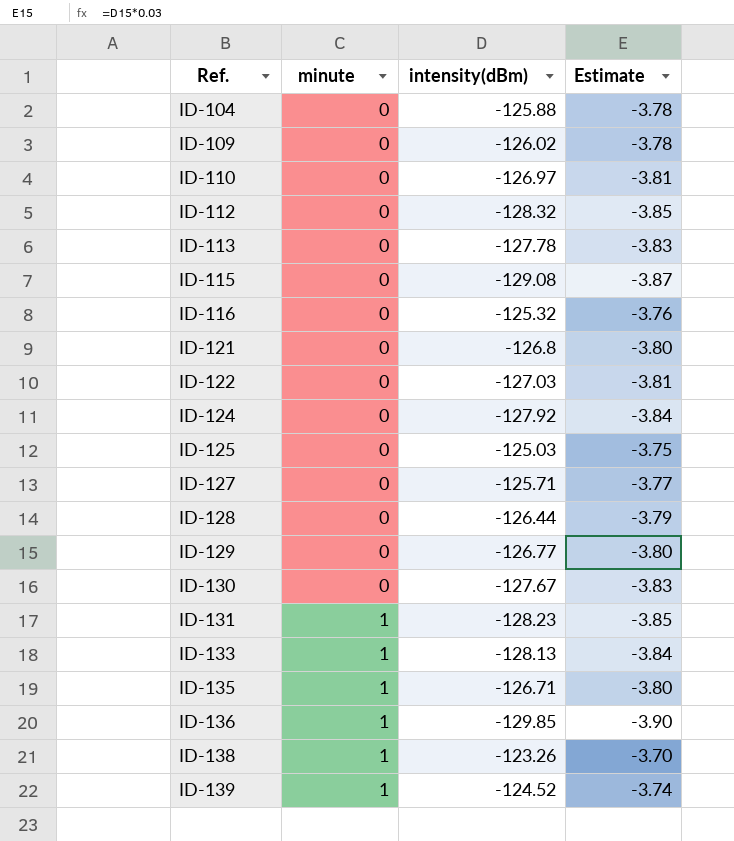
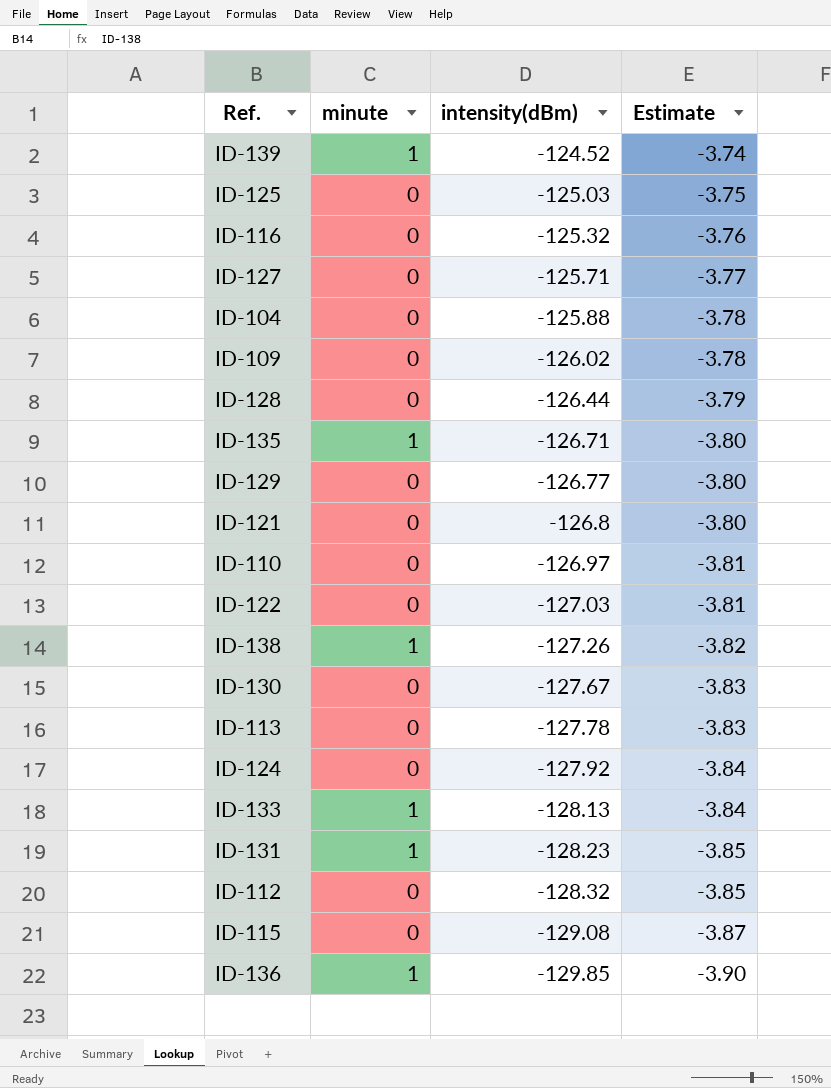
row order: Ref. ascending -> intensity(dBm) descending
ID-138 | intensity(dBm): -123.26 -> -127.26
ID-138 | Estimate: -3.70 -> -3.82

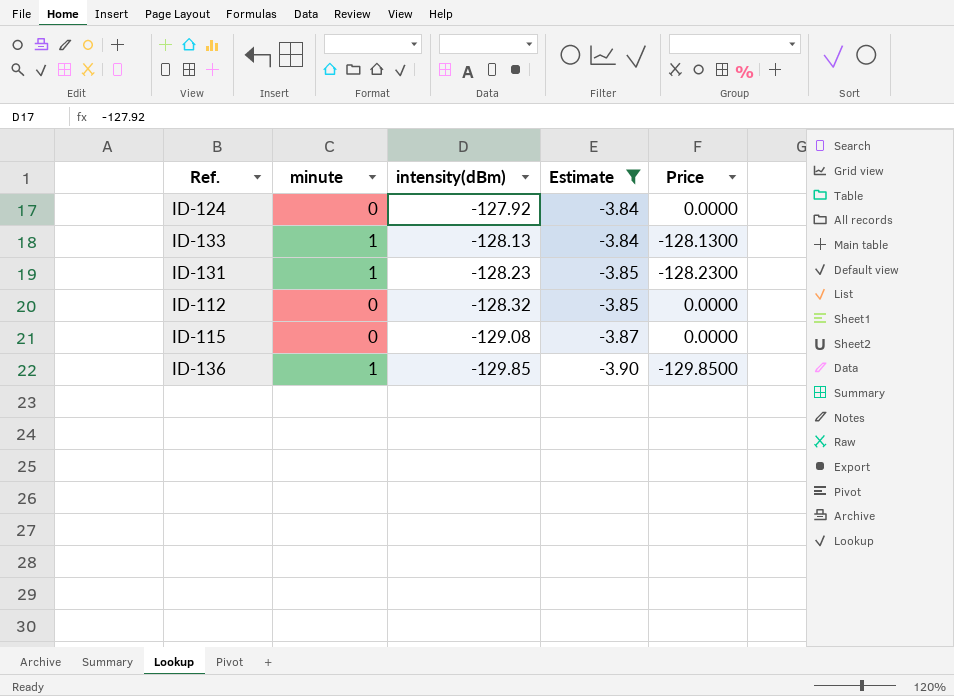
filter: none -> Estimate <= -3.84
column Price | formula: none -> [minute] * [intensity(dBm)]

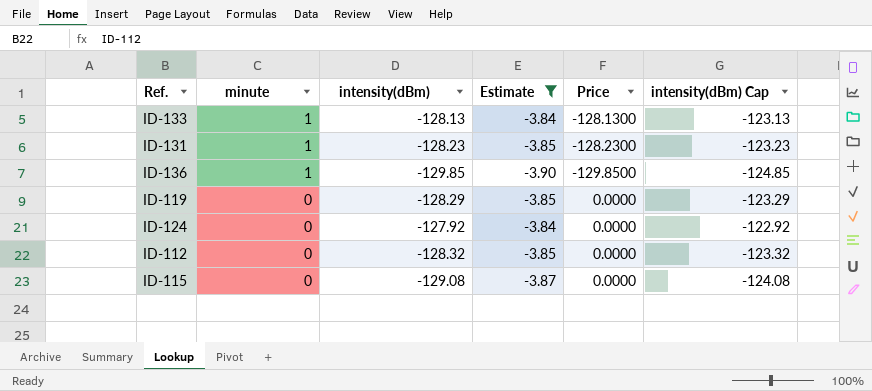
row order: intensity(dBm) descending -> minute descending
column intensity(dBm) Cap | formula: none -> [intensity(dBm)] + 5
row ID-119: none -> 0 | -128.29 | -3.85 | 0.0000 | -123.29

